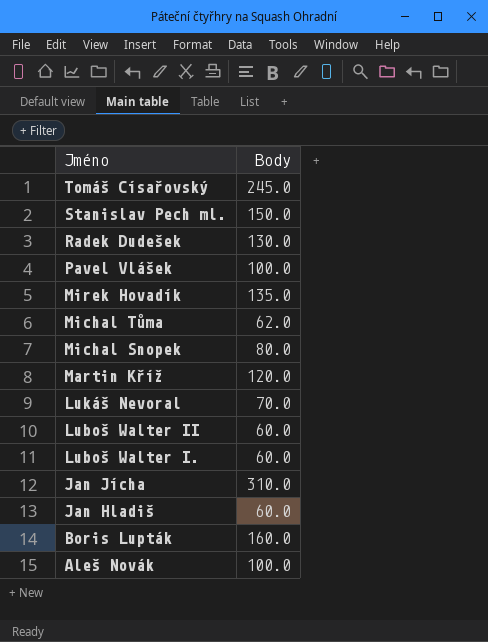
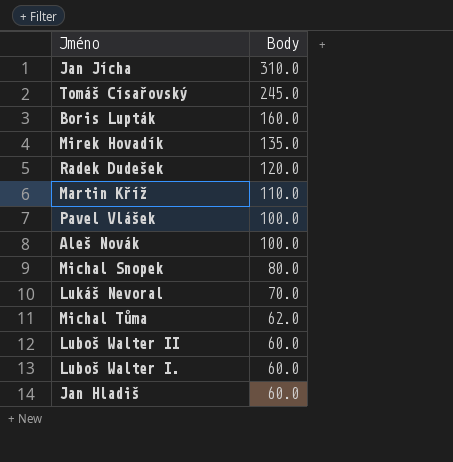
row order: Jméno descending -> Body descending
row Stanislav Pech ml.: 150.0 -> none
Radek Dudešek | Body: 130.0 -> 120.0
Martin Kříž | Body: 120.0 -> 110.0

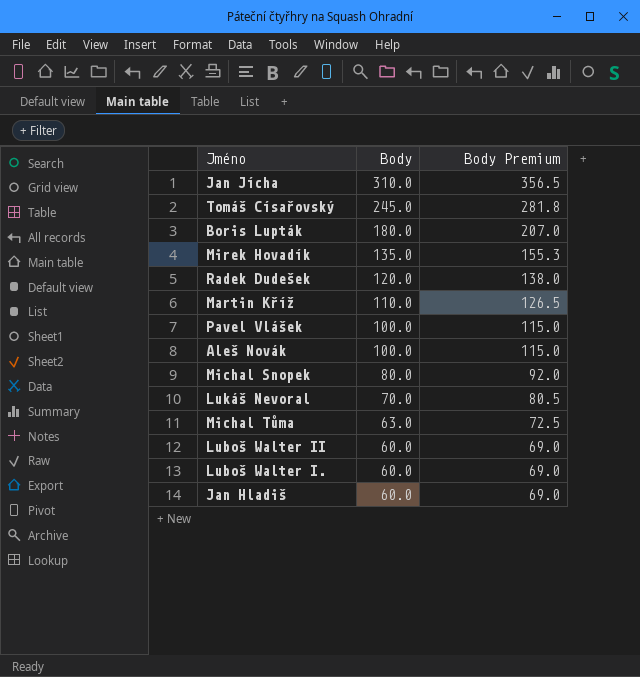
column Body Premium | formula: none -> [Body] * 1.15
Boris Lupták | Body: 160.0 -> 180.0
Michal Tůma | Body: 62.0 -> 63.0

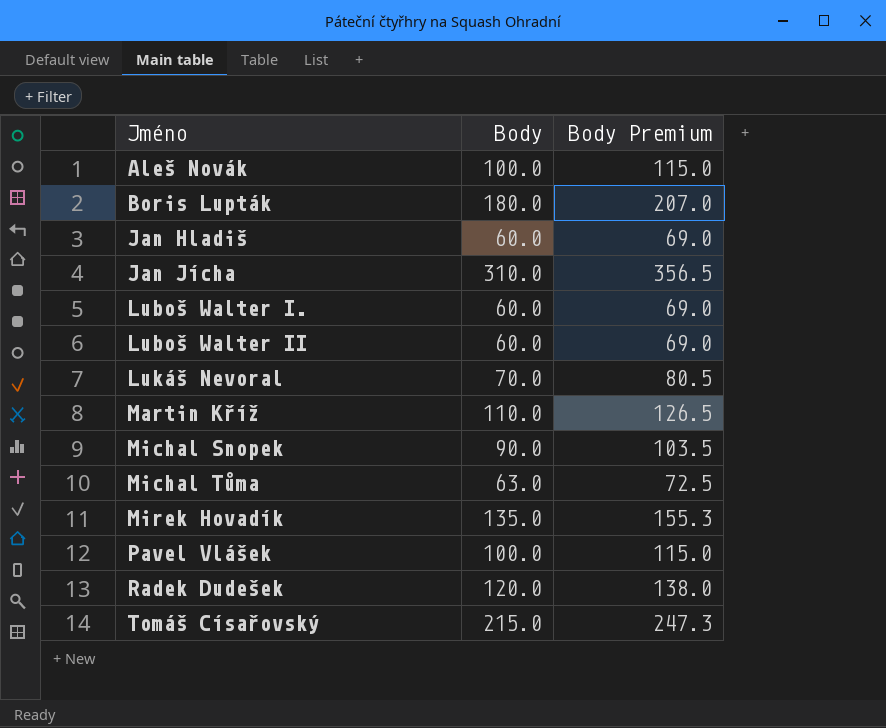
row order: Body descending -> Jméno ascending
Michal Snopek | Body: 80.0 -> 90.0
Michal Snopek | Body Premium: 92.0 -> 103.5
Tomáš Císařovský | Body: 245.0 -> 215.0
Tomáš Císařovský | Body Premium: 281.8 -> 247.3

